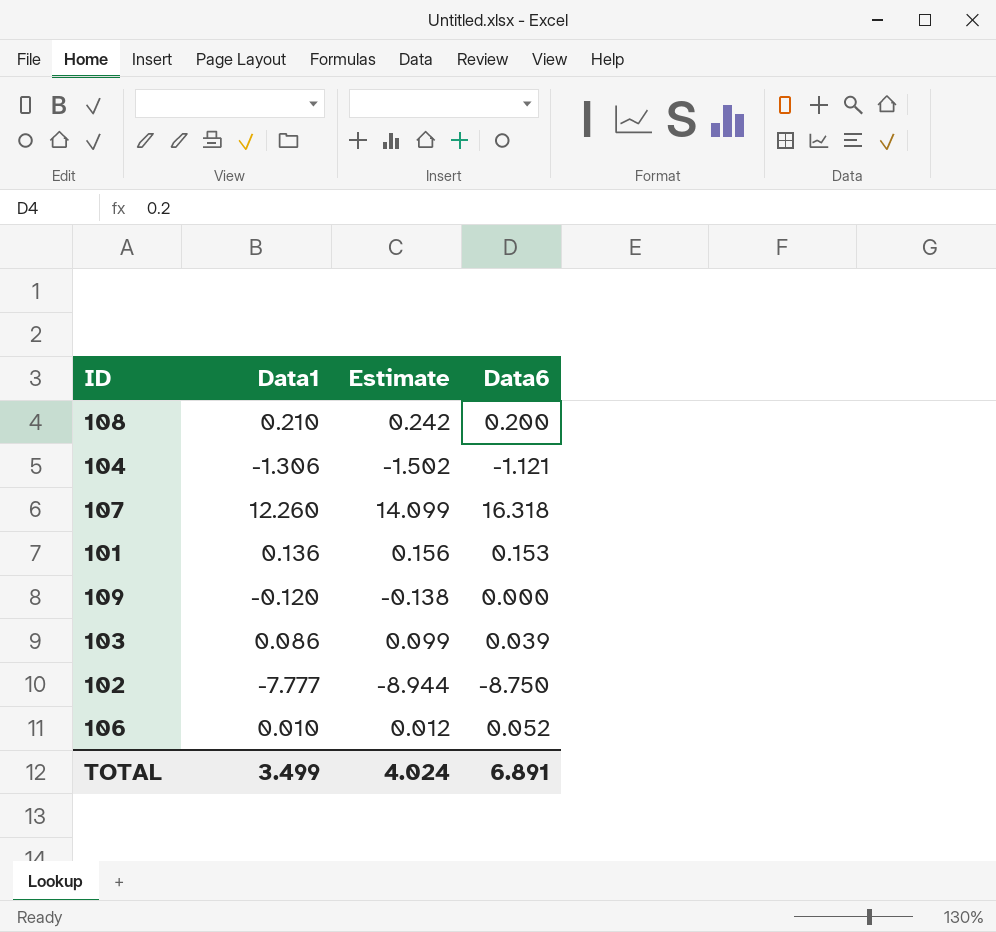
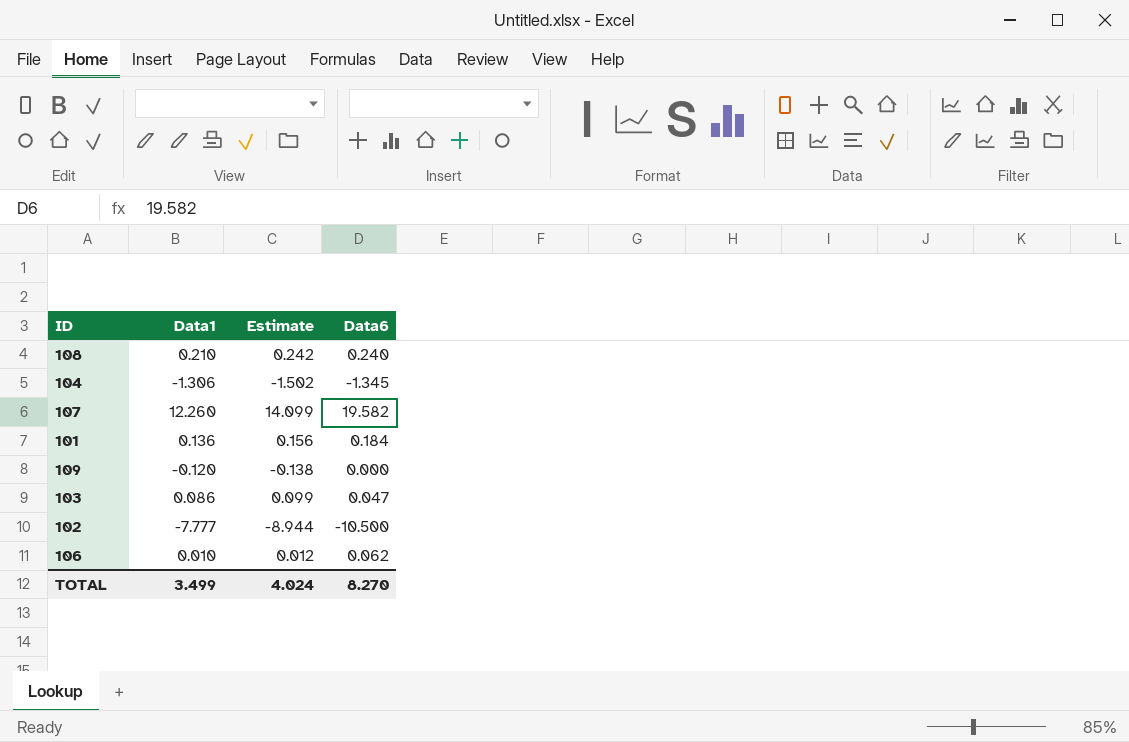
108 | Data6: 0.200 -> 0.240
104 | Data6: -1.121 -> -1.345
107 | Data6: 16.318 -> 19.582
101 | Data6: 0.153 -> 0.184
103 | Data6: 0.039 -> 0.047
102 | Data6: -8.750 -> -10.500
106 | Data6: 0.052 -> 0.062
TOTAL | Data6: 6.891 -> 8.270

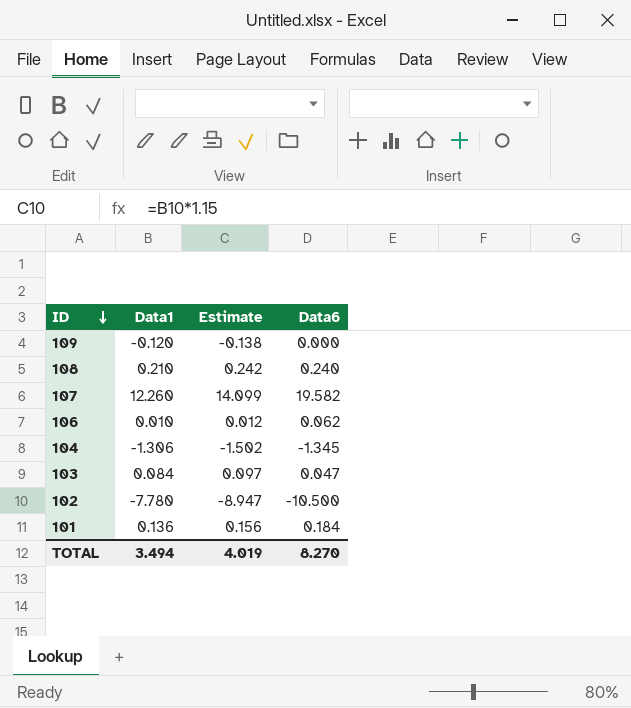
row order: none -> ID descending
103 | Data1: 0.086 -> 0.084
103 | Estimate: 0.099 -> 0.097
102 | Data1: -7.777 -> -7.780
102 | Estimate: -8.944 -> -8.947
TOTAL | Data1: 3.499 -> 3.494
TOTAL | Estimate: 4.024 -> 4.019

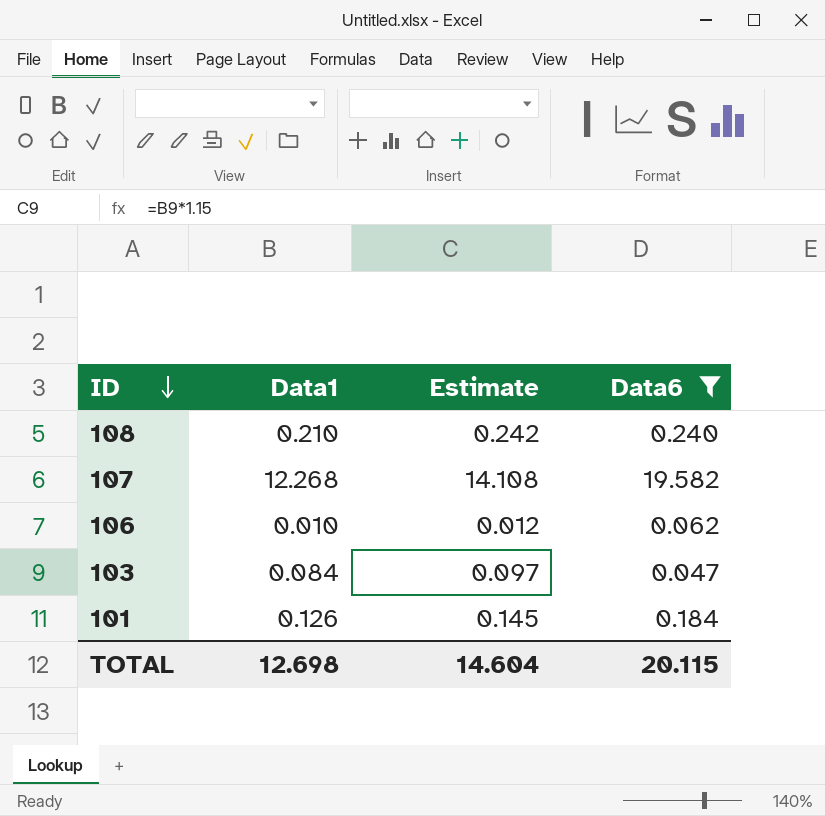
filter: none -> Data6 >= 0.047
107 | Data1: 12.260 -> 12.268
107 | Estimate: 14.099 -> 14.108
101 | Data1: 0.136 -> 0.126
101 | Estimate: 0.156 -> 0.145
TOTAL | Data1: 3.494 -> 12.698
TOTAL | Estimate: 4.019 -> 14.604
TOTAL | Data6: 8.270 -> 20.115

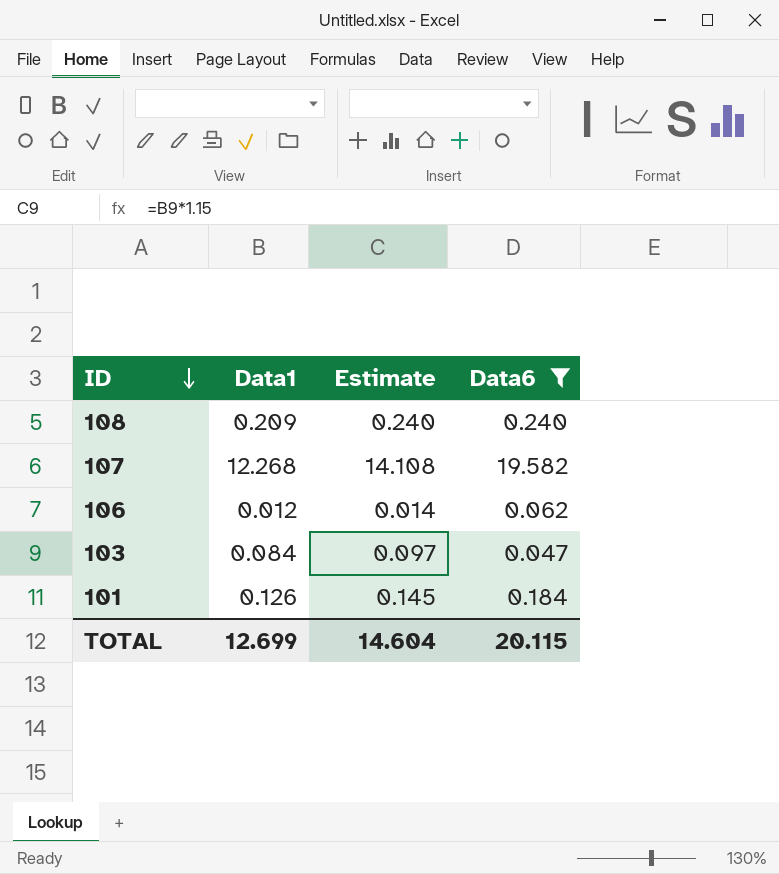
108 | Data1: 0.210 -> 0.209
108 | Estimate: 0.242 -> 0.240
106 | Data1: 0.010 -> 0.012
106 | Estimate: 0.012 -> 0.014
TOTAL | Data1: 12.698 -> 12.699

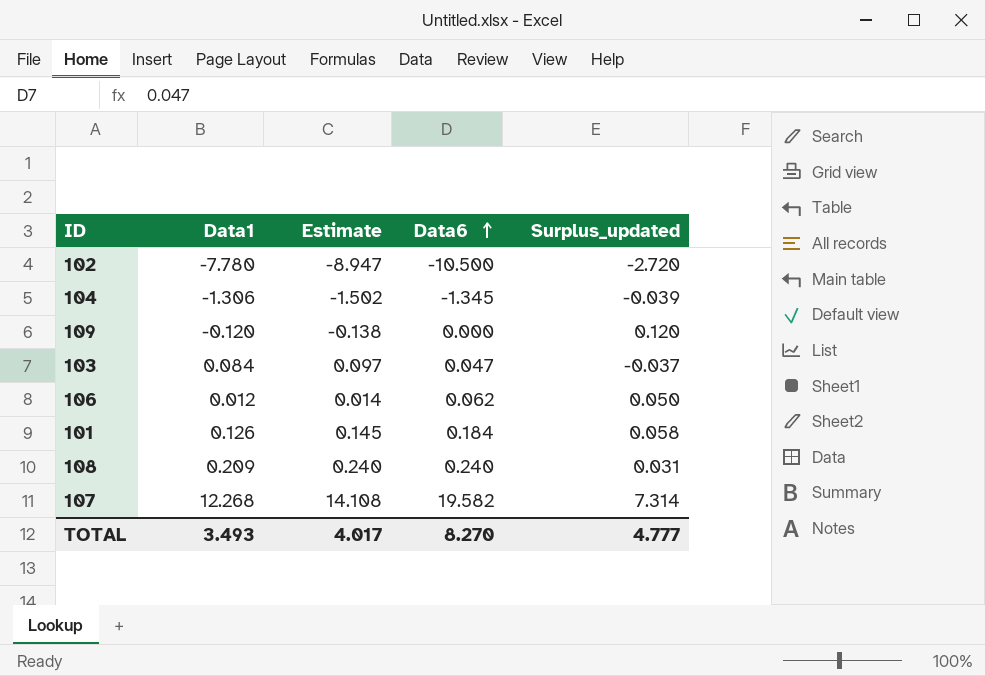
filter: Data6 >= 0.047 -> none
row order: ID descending -> Data6 ascending
column Surplus_updated | formula: none -> [Data6] - [Data1]
TOTAL | Data1: 12.699 -> 3.493
TOTAL | Estimate: 14.604 -> 4.017
TOTAL | Data6: 20.115 -> 8.270

